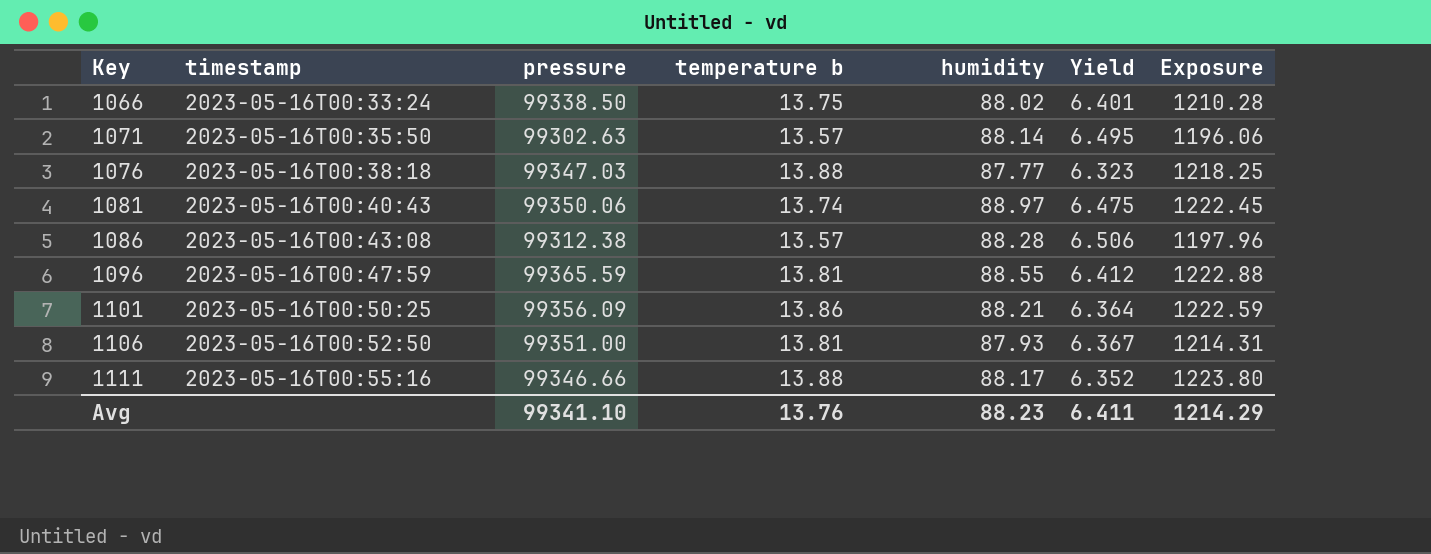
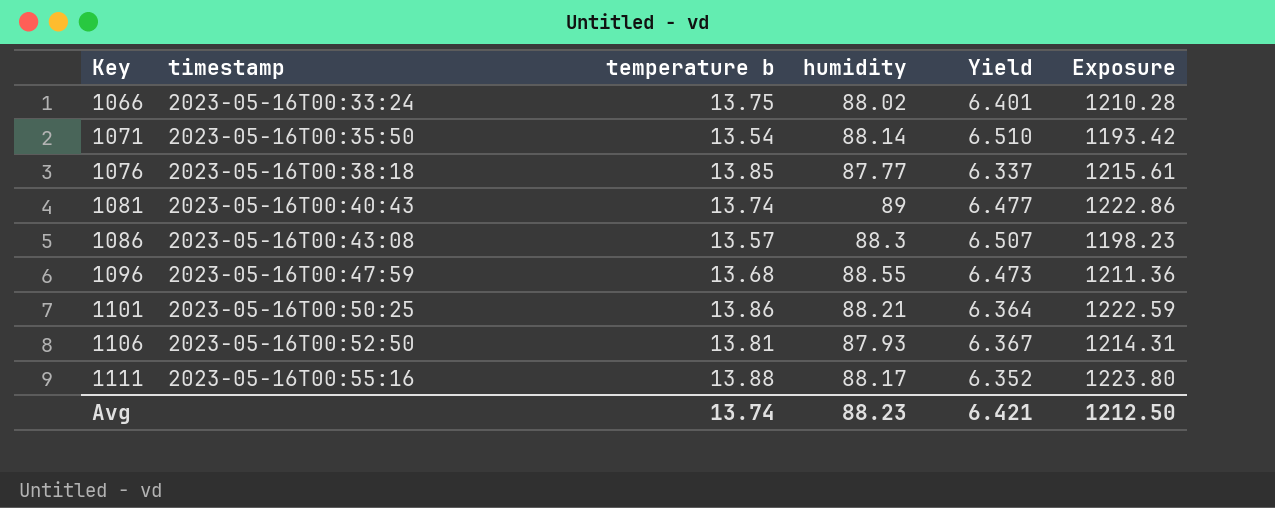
column pressure | position: 3 -> none
1071 | temperature b: 13.57 -> 13.54
1071 | Yield: 6.495 -> 6.510
1071 | Exposure: 1196.06 -> 1193.42
1076 | temperature b: 13.88 -> 13.85
1076 | Yield: 6.323 -> 6.337
1076 | Exposure: 1218.25 -> 1215.61
1081 | humidity: 88.97 -> 89
1081 | Yield: 6.475 -> 6.477
1081 | Exposure: 1222.45 -> 1222.86
1086 | humidity: 88.28 -> 88.3
1086 | Yield: 6.506 -> 6.507
1086 | Exposure: 1197.96 -> 1198.23
1096 | temperature b: 13.81 -> 13.68
1096 | Yield: 6.412 -> 6.473
1096 | Exposure: 1222.88 -> 1211.36
Avg | temperature b: 13.76 -> 13.74
Avg | Yield: 6.411 -> 6.421
Avg | Exposure: 1214.29 -> 1212.50

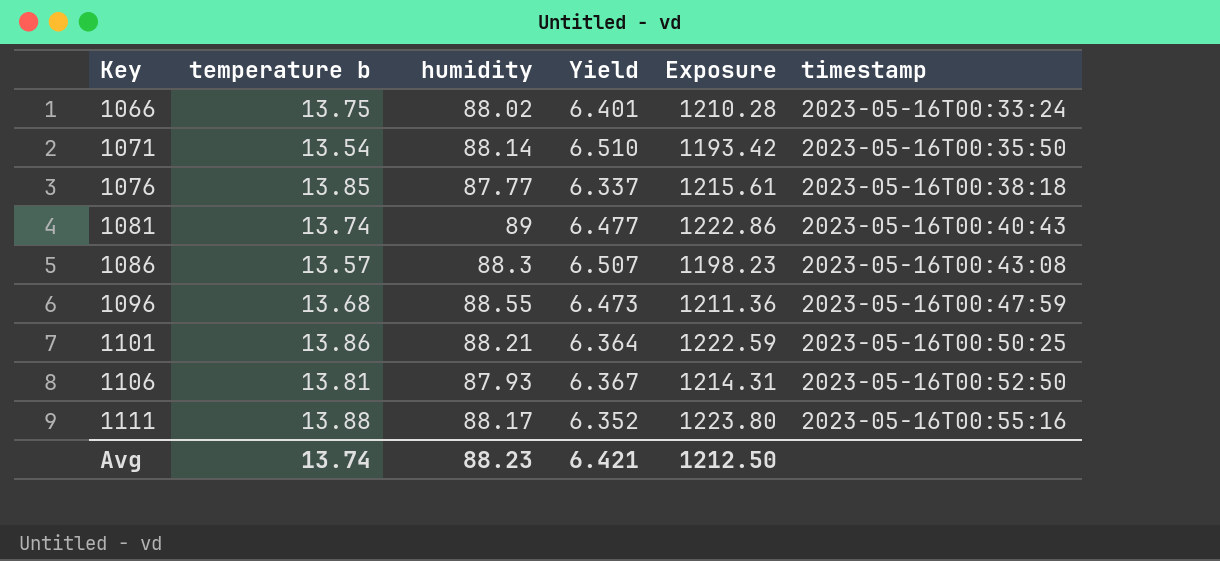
column timestamp | position: 2 -> 6

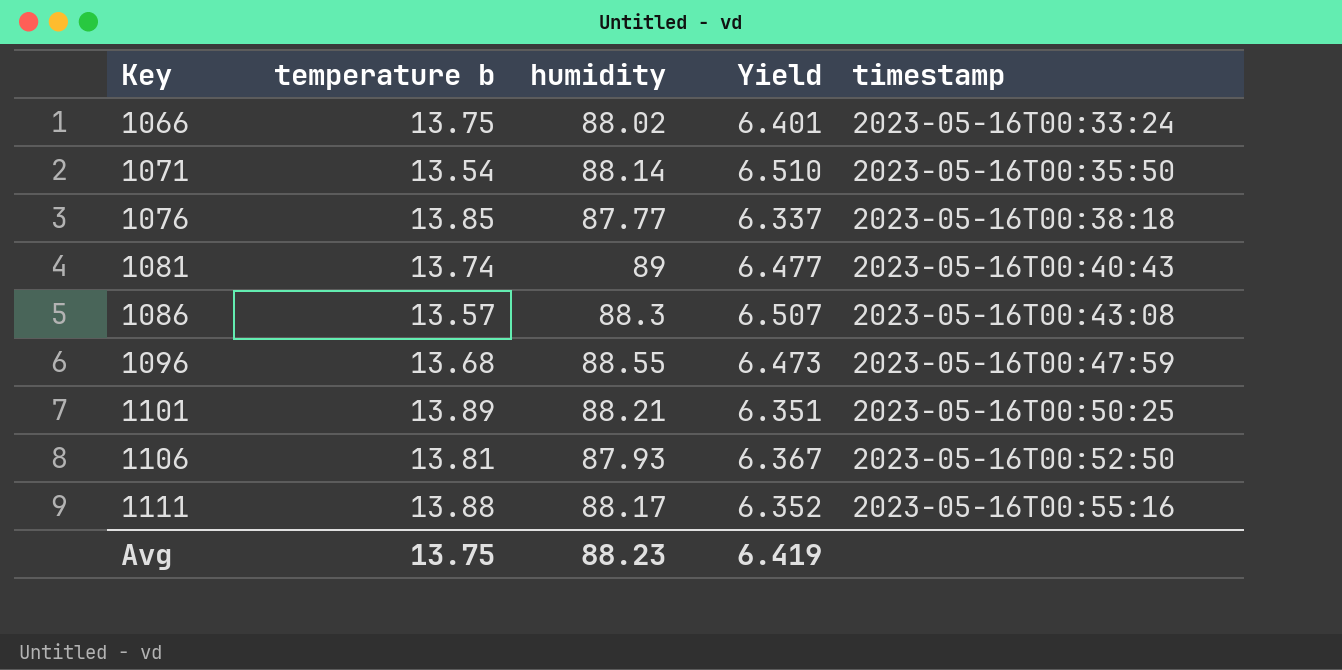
column Exposure | formula: [temperature b] * [humidity] -> none
1101 | temperature b: 13.86 -> 13.89
1101 | Yield: 6.364 -> 6.351
Avg | temperature b: 13.74 -> 13.75
Avg | Yield: 6.421 -> 6.419

